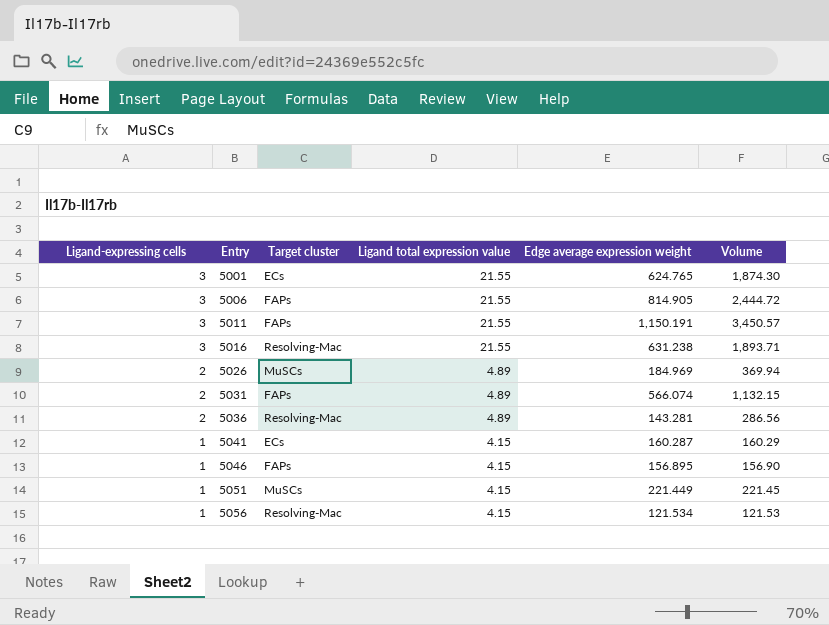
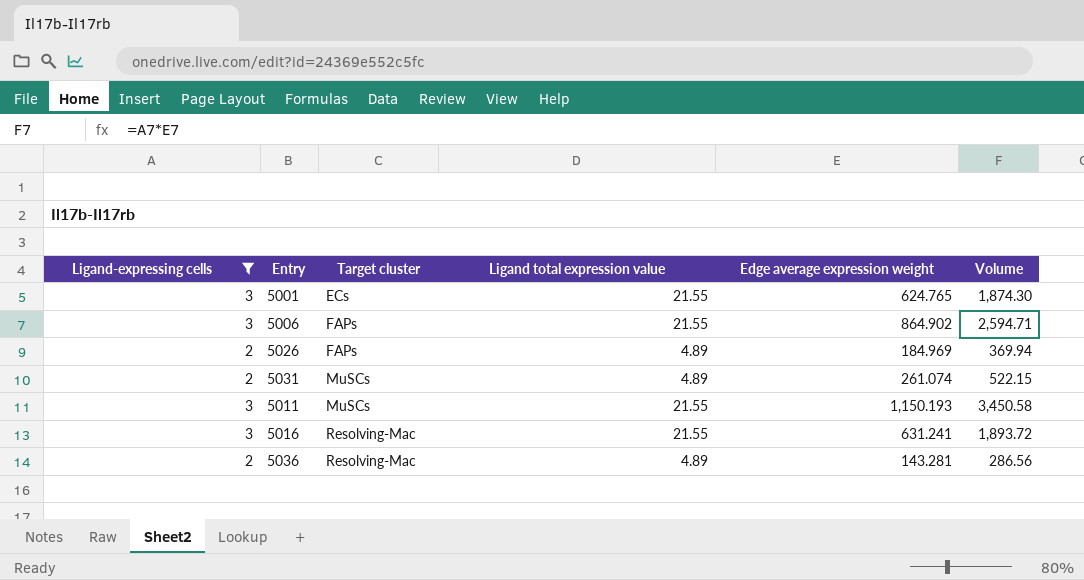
filter: none -> Ligand-expressing cells != 1
row order: Ligand-expressing cells descending -> Target cluster ascending
5006 | Edge average expression weight: 814.905 -> 864.902
5006 | Volume: 2,444.72 -> 2,594.71
5026 | Target cluster: MuSCs -> FAPs
5031 | Target cluster: FAPs -> MuSCs
5031 | Edge average expression weight: 566.074 -> 261.074
5031 | Volume: 1,132.15 -> 522.15
5011 | Target cluster: FAPs -> MuSCs
5011 | Edge average expression weight: 1,150.191 -> 1,150.193
5011 | Volume: 3,450.57 -> 3,450.58
5016 | Edge average expression weight: 631.238 -> 631.241
5016 | Volume: 1,893.71 -> 1,893.72

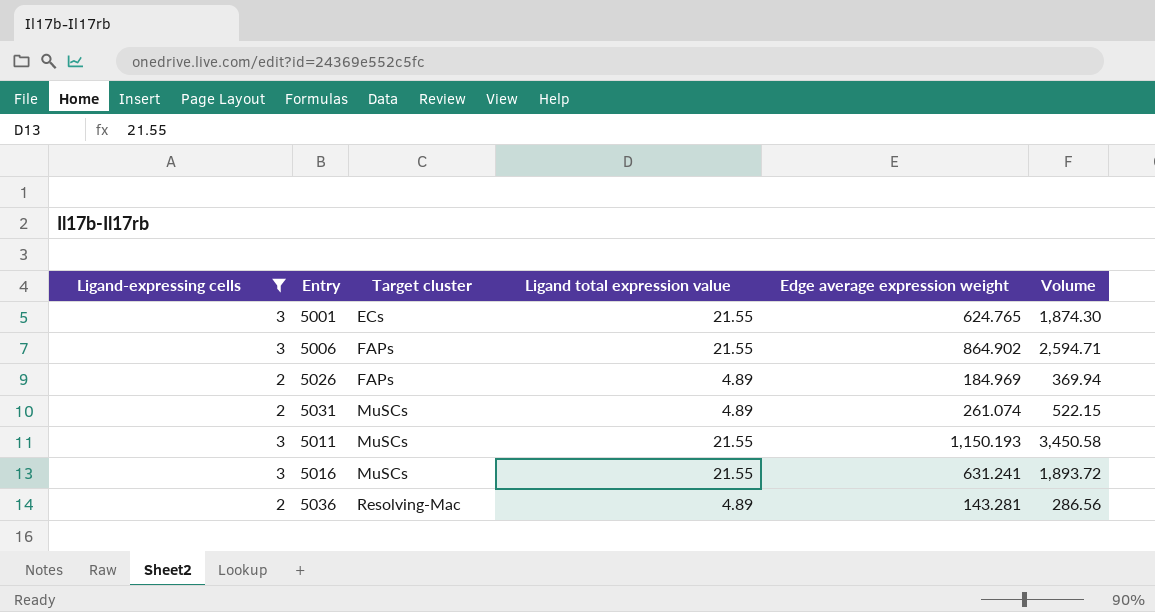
5016 | Target cluster: Resolving-Mac -> MuSCs

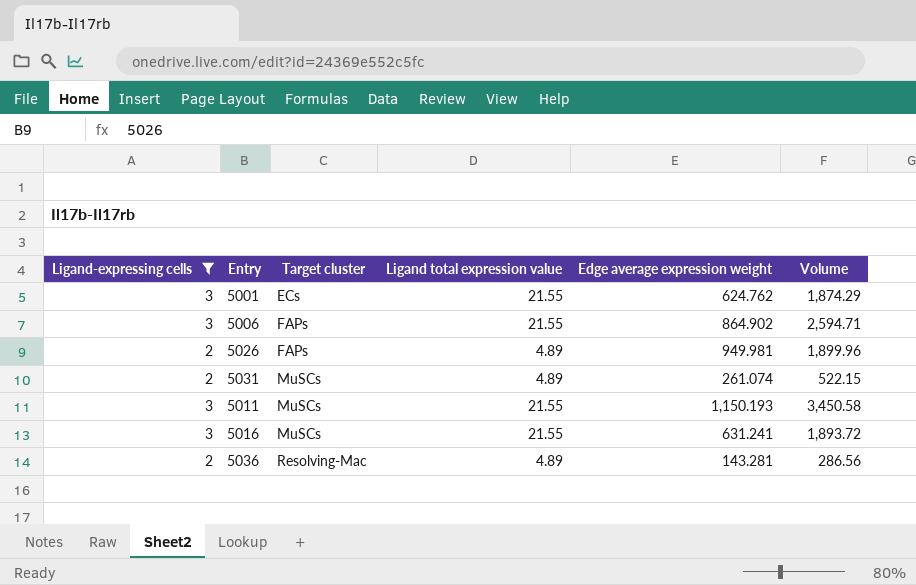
5001 | Edge average expression weight: 624.765 -> 624.762
5001 | Volume: 1,874.30 -> 1,874.29
5026 | Edge average expression weight: 184.969 -> 949.981
5026 | Volume: 369.94 -> 1,899.96

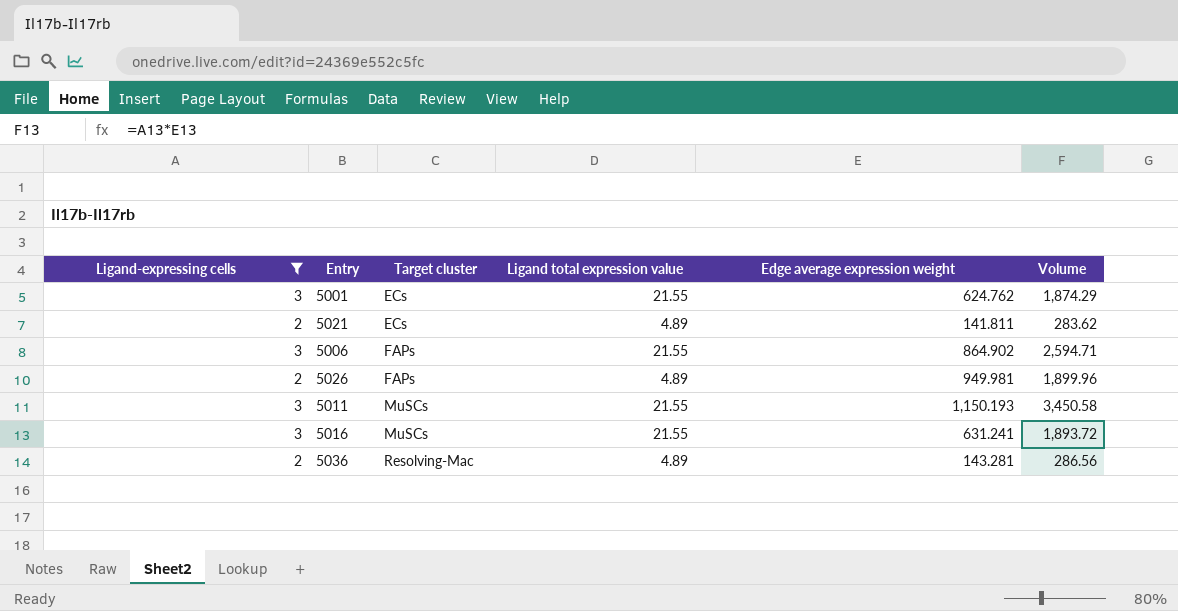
row 5031: 2 | MuSCs | 4.89 | 261.074 | 522.15 -> none
row 5021: none -> 2 | ECs | 4.89 | 141.811 | 283.62

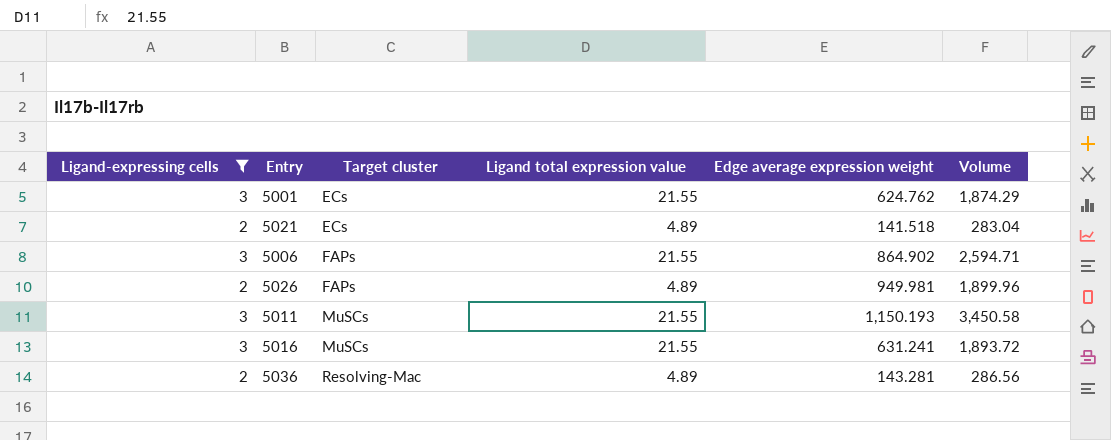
5021 | Edge average expression weight: 141.811 -> 141.518
5021 | Volume: 283.62 -> 283.04

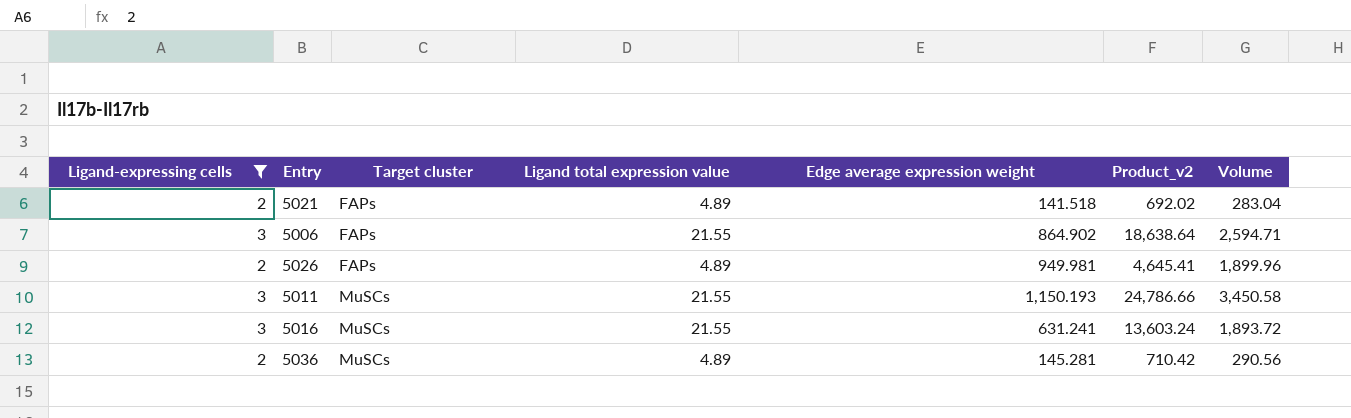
column Product_v2 | formula: none -> [Ligand total expression value] * [Edge average expression weight]
row 5001: 3 | ECs | 21.55 | 624.762 | 1,874.29 -> none
5021 | Target cluster: ECs -> FAPs
5036 | Target cluster: Resolving-Mac -> MuSCs
5036 | Edge average expression weight: 143.281 -> 145.281
5036 | Volume: 286.56 -> 290.56

